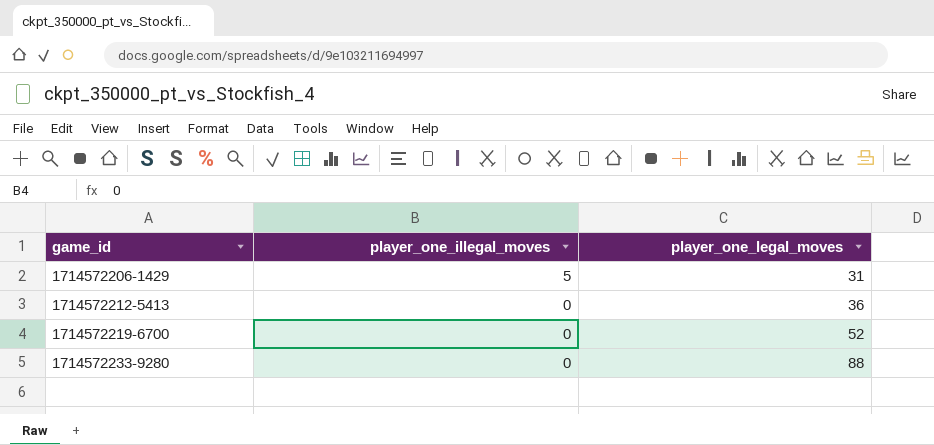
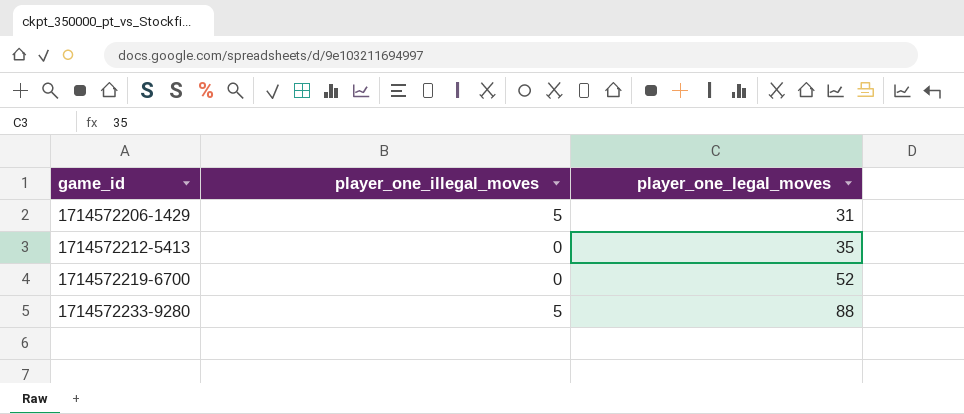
1714572212-5413 | player_one_legal_moves: 36 -> 35
1714572233-9280 | player_one_illegal_moves: 0 -> 5

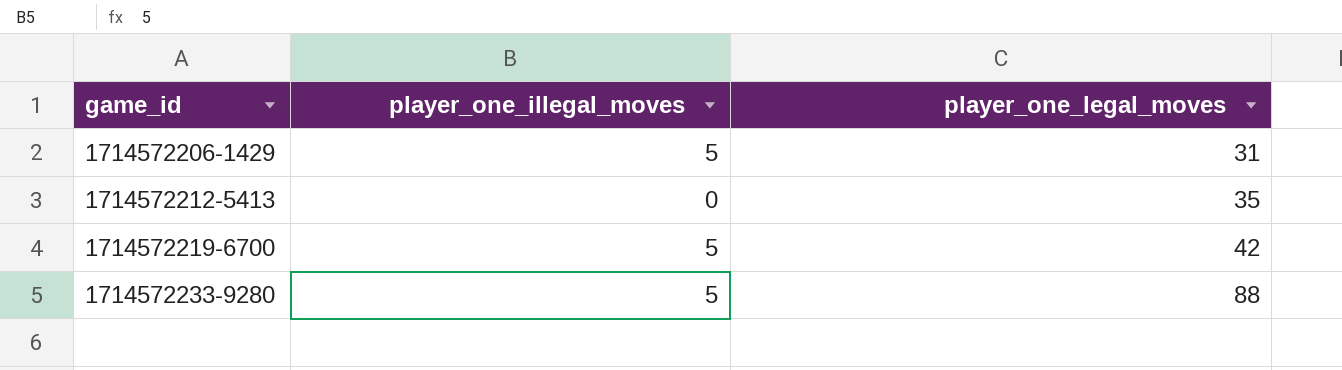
1714572219-6700 | player_one_illegal_moves: 0 -> 5
1714572219-6700 | player_one_legal_moves: 52 -> 42

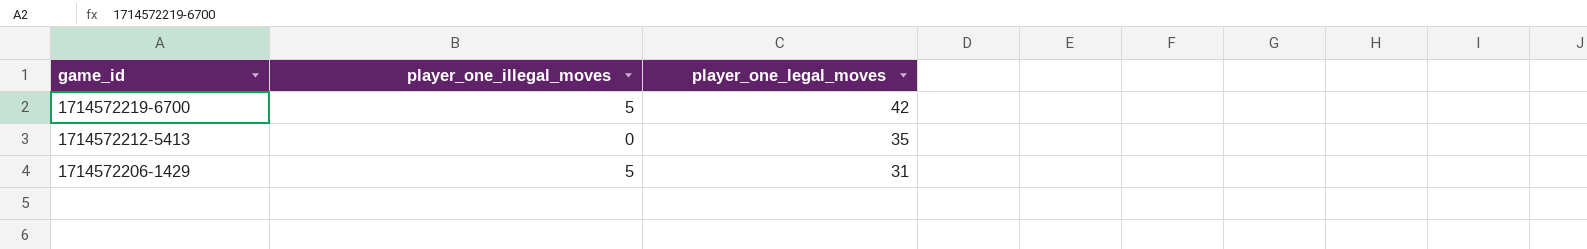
row order: game_id ascending -> game_id descending
row 1714572233-9280: 5 | 88 -> none

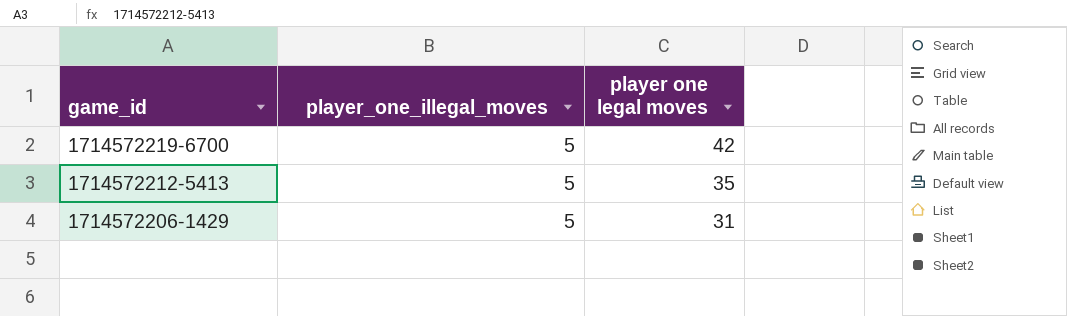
column name: player_one_legal_moves -> player one legal moves
1714572212-5413 | player_one_illegal_moves: 0 -> 5

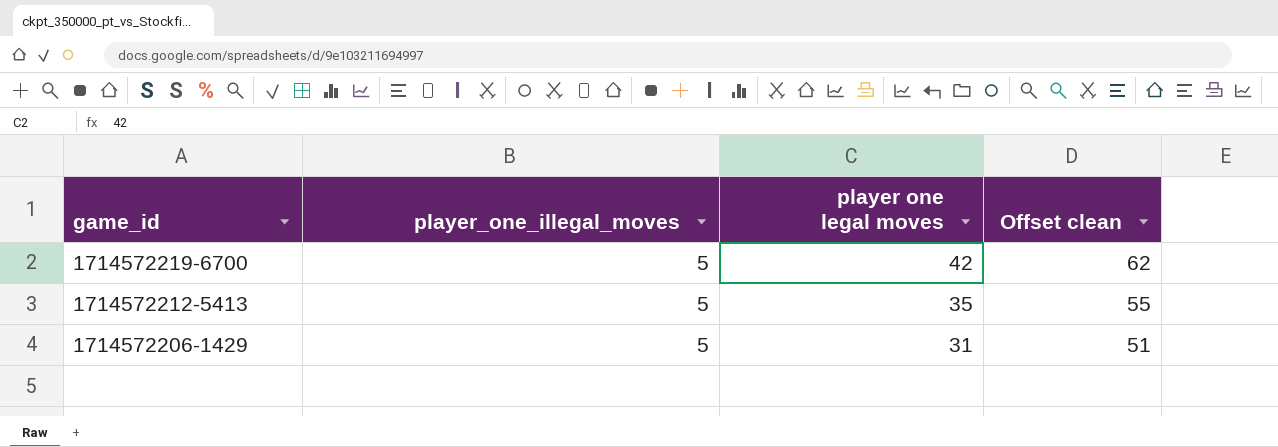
column Offset clean | formula: none -> [player one legal moves] + 20

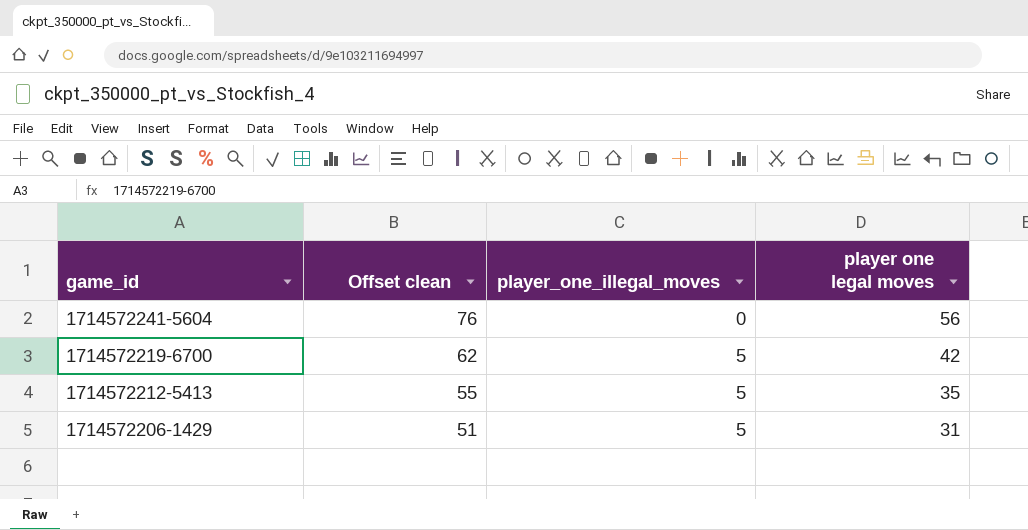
column Offset clean | position: 4 -> 2
row 1714572241-5604: none -> 76 | 0 | 56

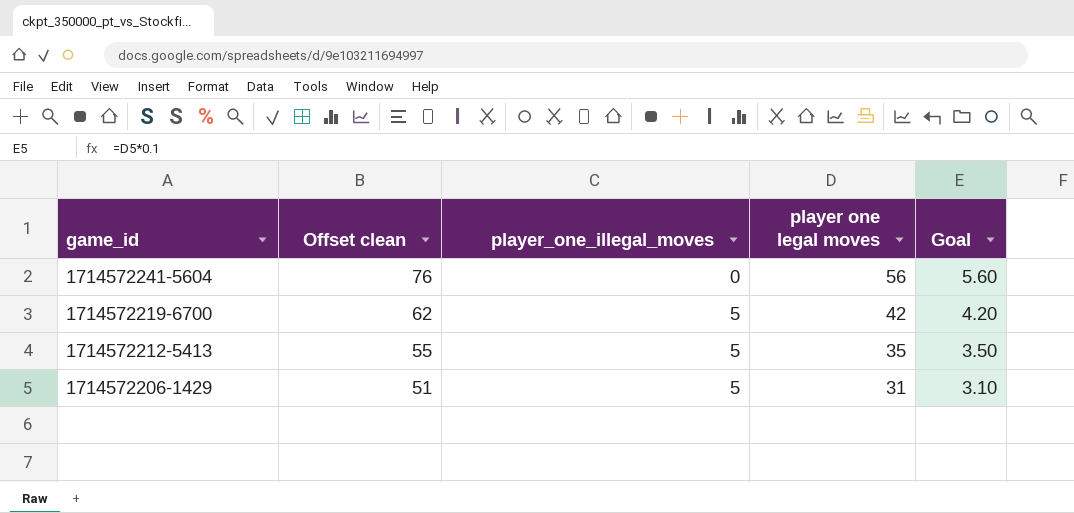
column Goal | formula: none -> [player one legal moves] * 0.1

